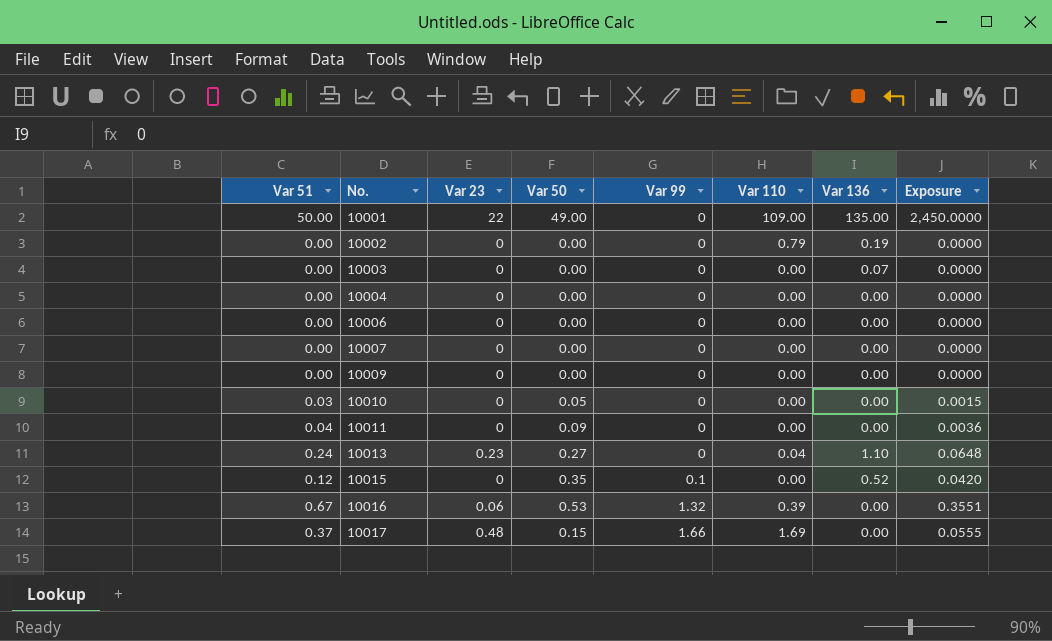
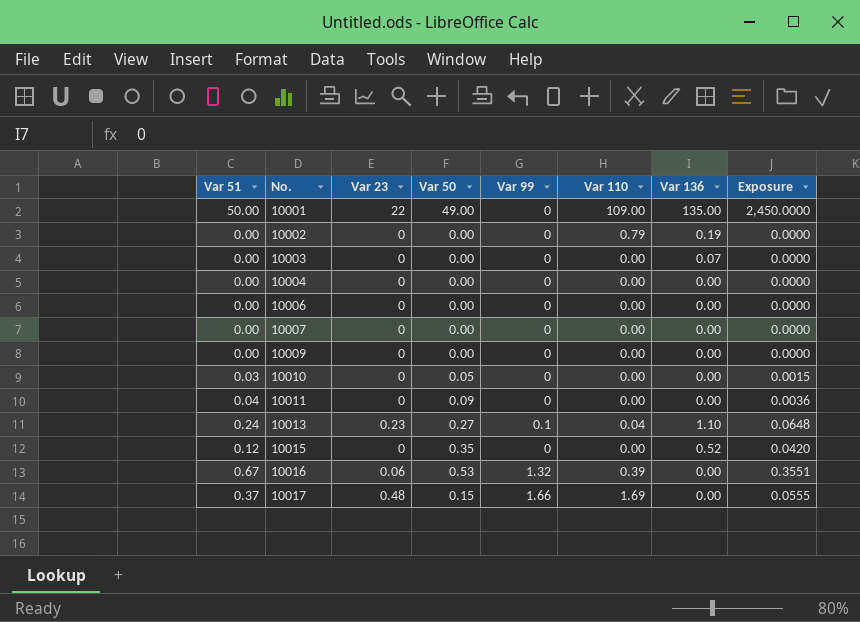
10013 | Var 99: 0 -> 0.1
10015 | Var 99: 0.1 -> 0

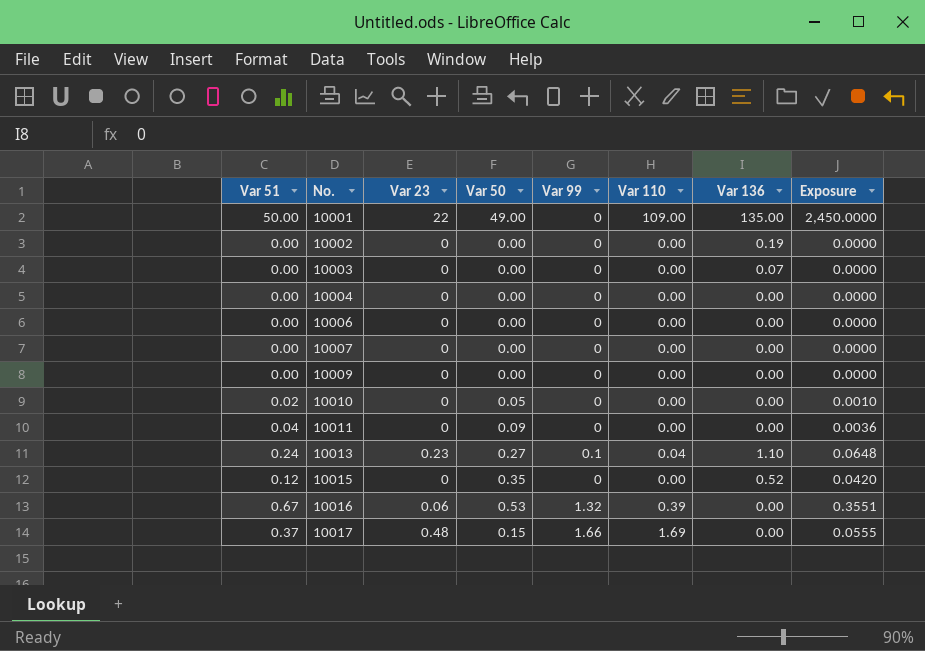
10002 | Var 110: 0.79 -> 0.00
10010 | Var 51: 0.03 -> 0.02
10010 | Exposure: 0.0015 -> 0.0010

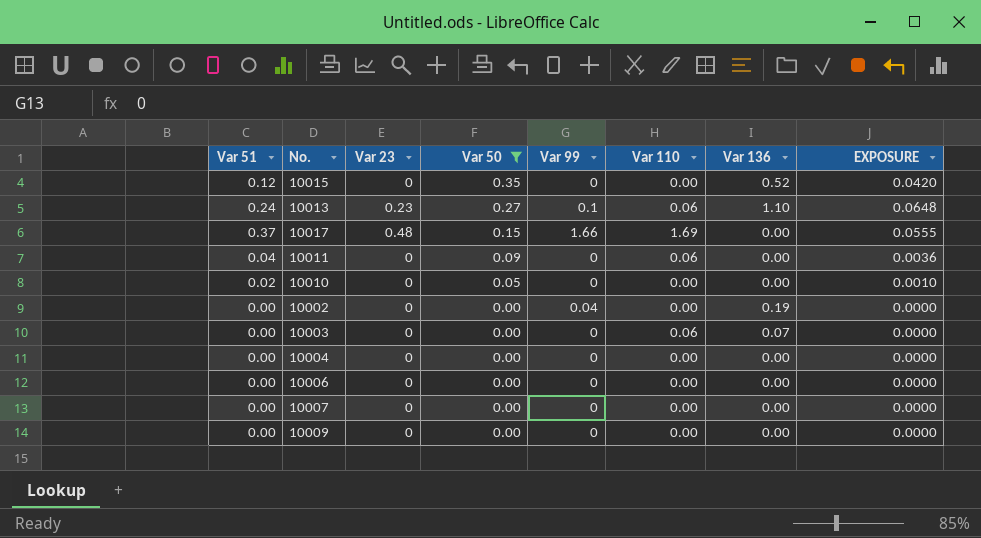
filter: none -> Var 50 <= 0.35
row order: No. ascending -> Var 50 descending
column name: Exposure -> EXPOSURE
10013 | Var 110: 0.04 -> 0.06
10011 | Var 110: 0.00 -> 0.06
10002 | Var 99: 0 -> 0.04
10003 | Var 110: 0.00 -> 0.06

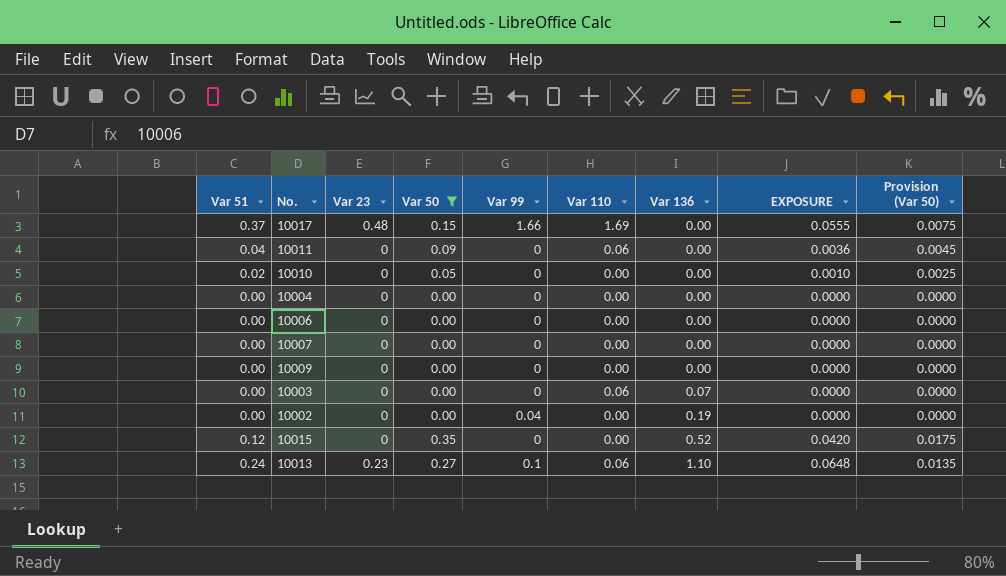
row order: Var 50 descending -> Var 136 ascending
column Provision (Var 50) | formula: none -> [Var 50] * 0.05

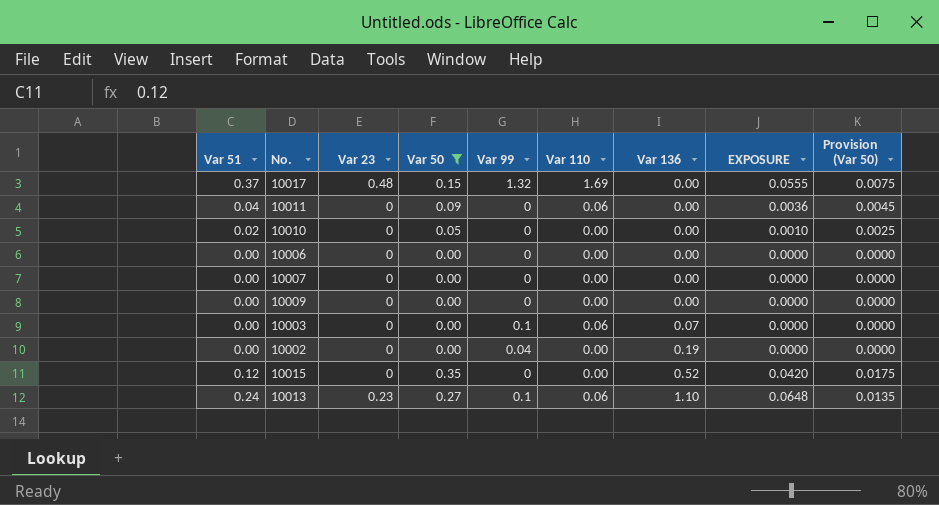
row 10004: 0.00 | 0 | 0.00 | 0 | 0.00 | 0.00 | 0.0000 | 0.0000 -> none
10017 | Var 99: 1.66 -> 1.32
10003 | Var 99: 0 -> 0.1

